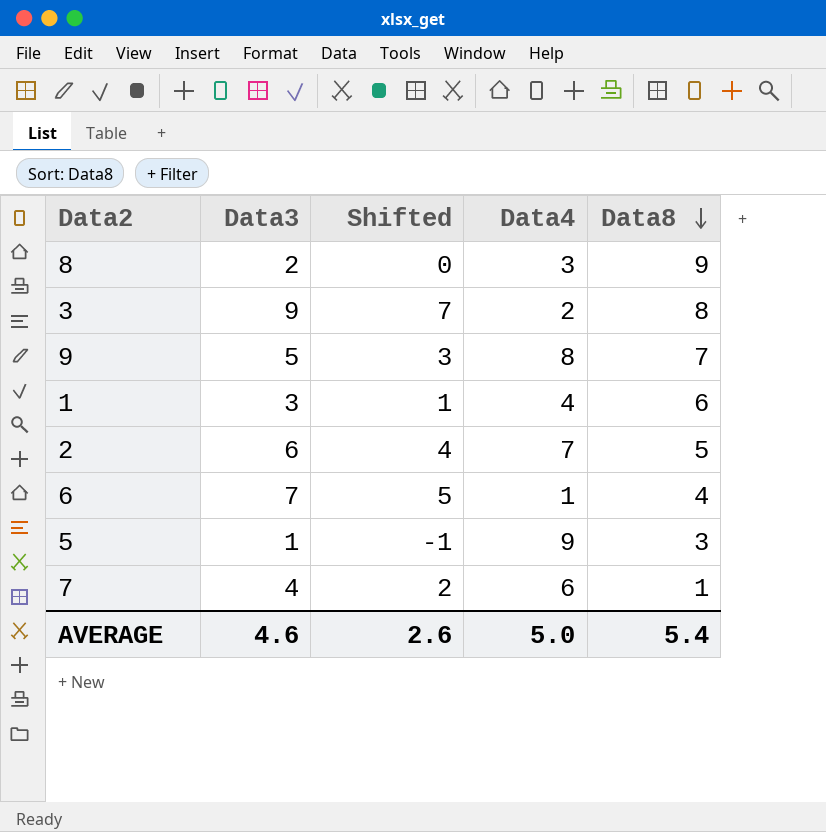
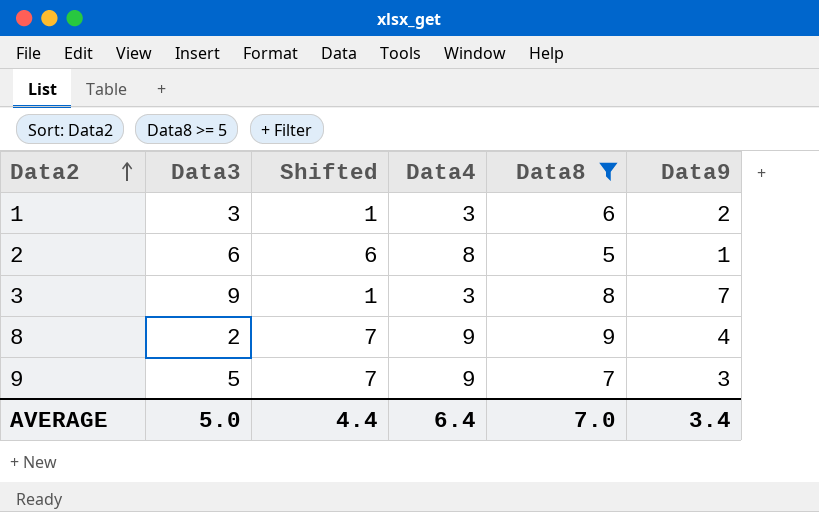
filter: none -> Data8 >= 5
row order: Data8 descending -> Data2 ascending
column Shifted | formula: [Data3] - 2 -> [Data4] - 2
column Data9 | position: none -> 6
1 | Data4: 4 -> 3
2 | Data4: 7 -> 8
3 | Data4: 2 -> 3
8 | Data4: 3 -> 9
9 | Data4: 8 -> 9
AVERAGE | Data3: 4.6 -> 5.0
AVERAGE | Shifted: 2.6 -> 4.4
AVERAGE | Data4: 5.0 -> 6.4
AVERAGE | Data8: 5.4 -> 7.0

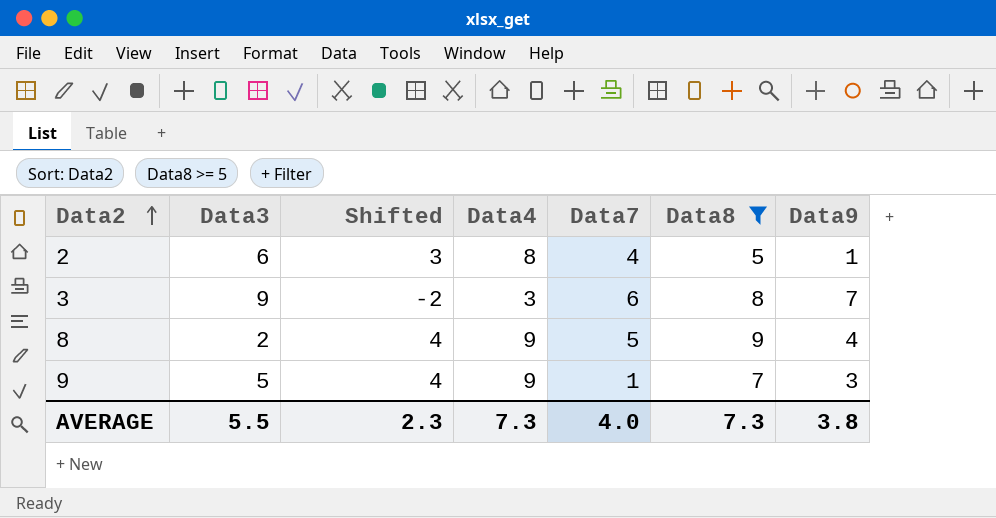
column Shifted | formula: [Data4] - 2 -> [Data4] - 5
column Data7 | position: none -> 5
row 1: 3 | 1 | 3 | 6 | 2 -> none
AVERAGE | Data3: 5.0 -> 5.5
AVERAGE | Shifted: 4.4 -> 2.3
AVERAGE | Data4: 6.4 -> 7.3
AVERAGE | Data8: 7.0 -> 7.3
AVERAGE | Data9: 3.4 -> 3.8

